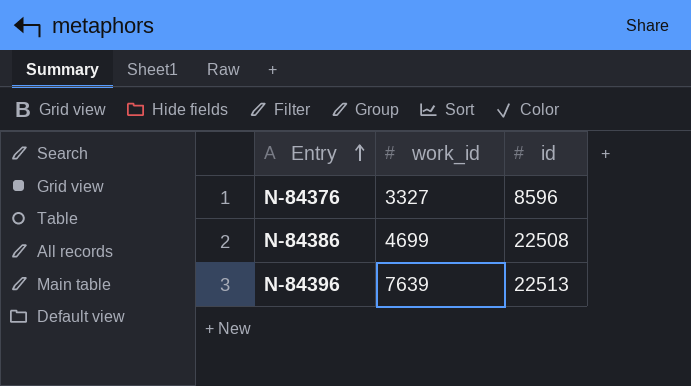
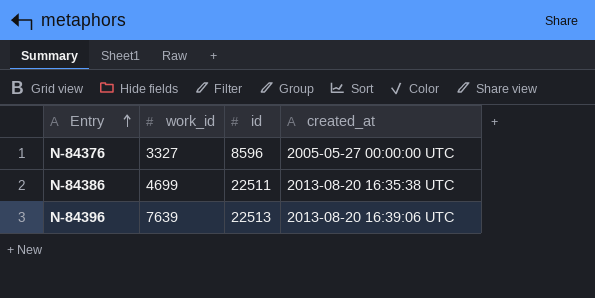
column created_at | position: none -> 4
N-84386 | id: 22508 -> 22511

